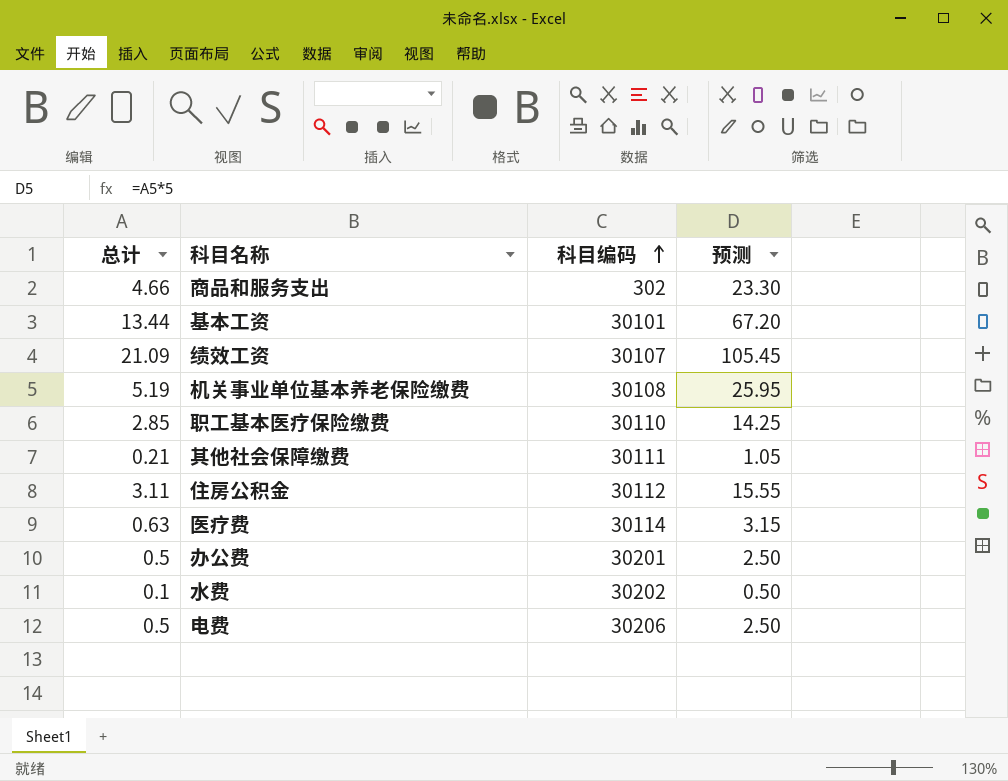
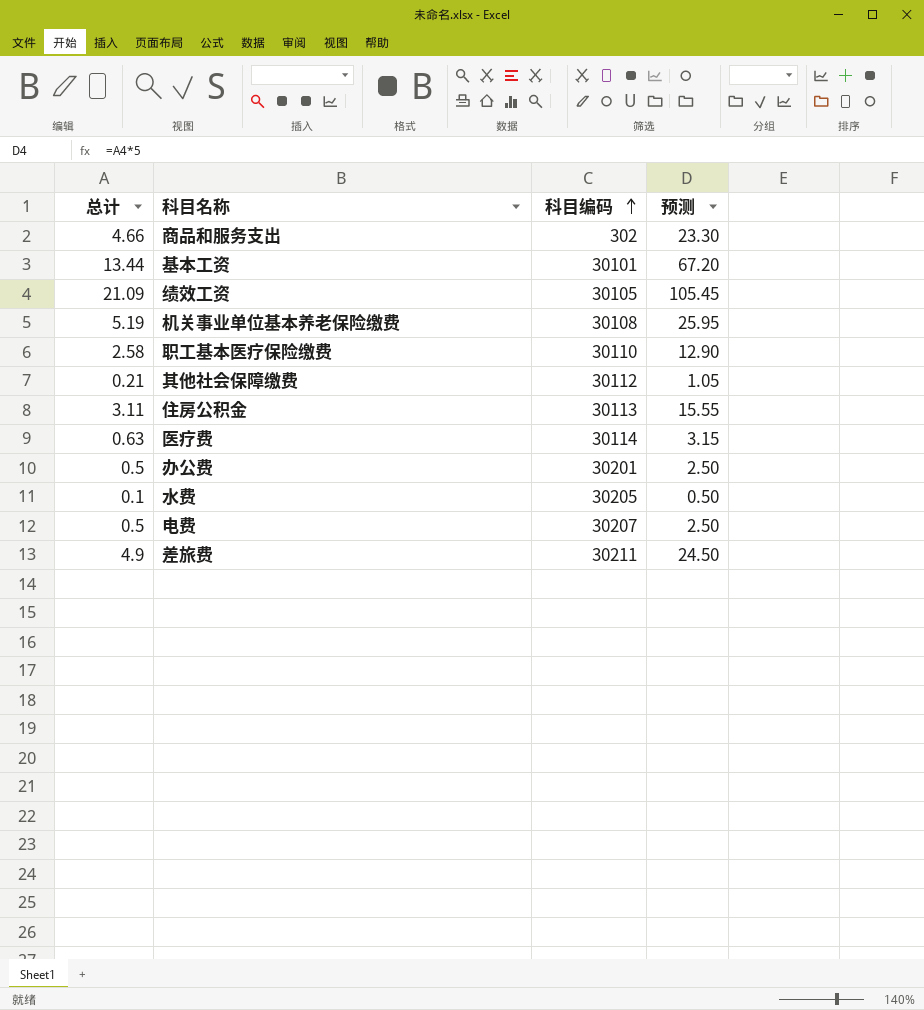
绩效工资 | 科目编码: 30107 -> 30105
职工基本医疗保险缴费 | 总计: 2.85 -> 2.58
职工基本医疗保险缴费 | 预测: 14.25 -> 12.90
其他社会保障缴费 | 科目编码: 30111 -> 30112
住房公积金 | 科目编码: 30112 -> 30113
水费 | 科目编码: 30202 -> 30205
电费 | 科目编码: 30206 -> 30207
row 差旅费: none -> 4.9 | 30211 | 24.50

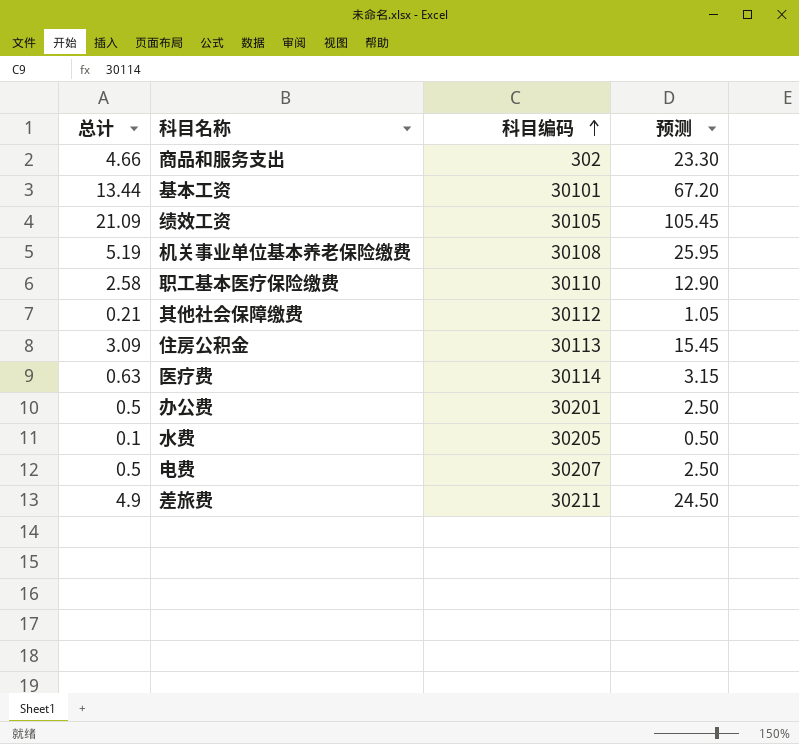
住房公积金 | 总计: 3.11 -> 3.09
住房公积金 | 预测: 15.55 -> 15.45

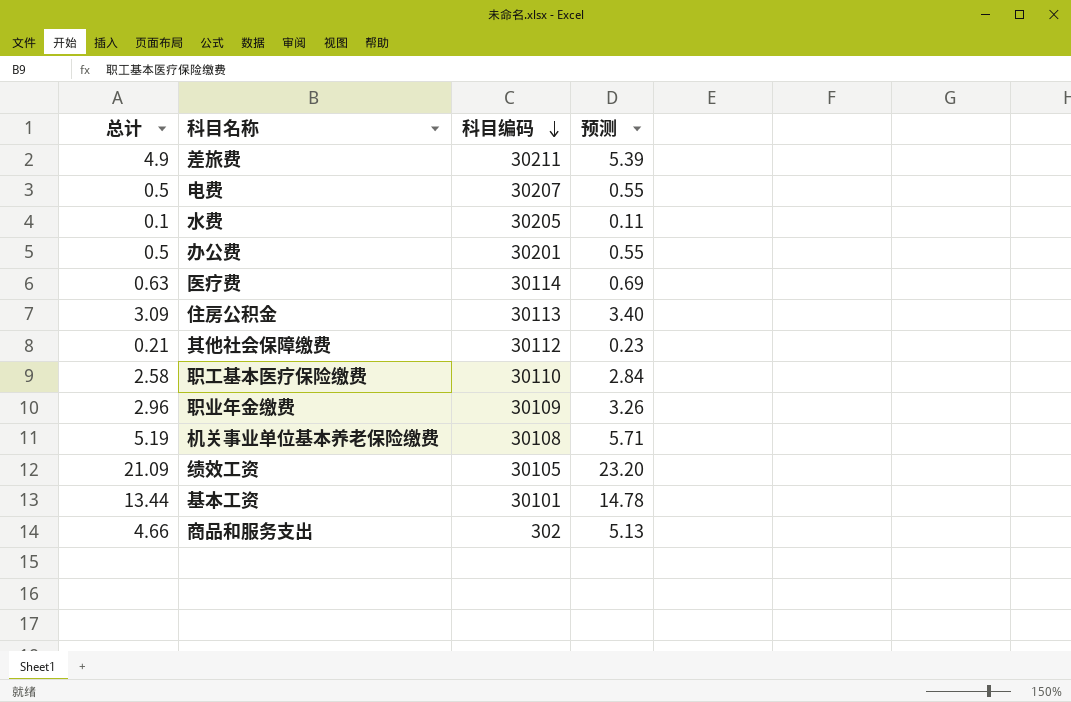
row order: 科目编码 ascending -> 科目编码 descending
column 预测 | formula: [总计] * 5 -> [总计] * 1.1
row 职业年金缴费: none -> 2.96 | 30109 | 3.26

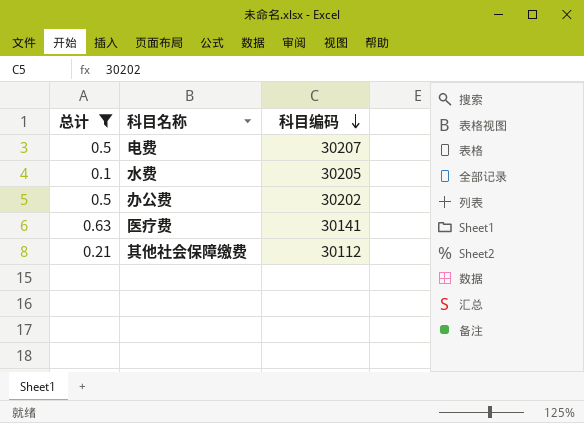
filter: none -> 总计 <= 0.63
column 预测 | formula: [总计] * 1.1 -> none
办公费 | 科目编码: 30201 -> 30202
医疗费 | 科目编码: 30114 -> 30141

